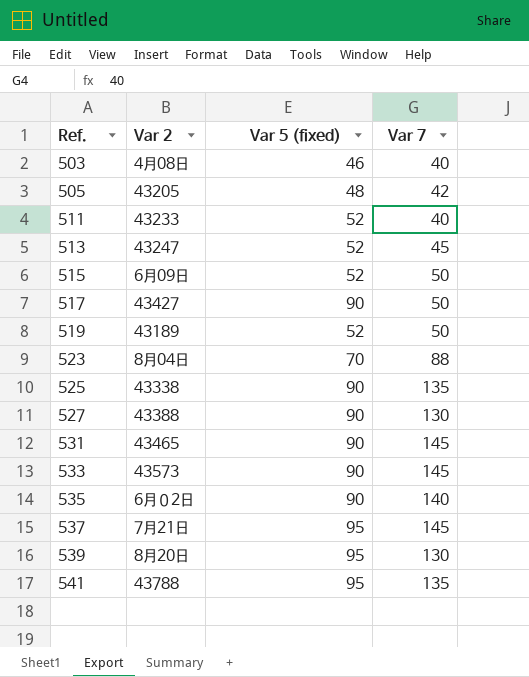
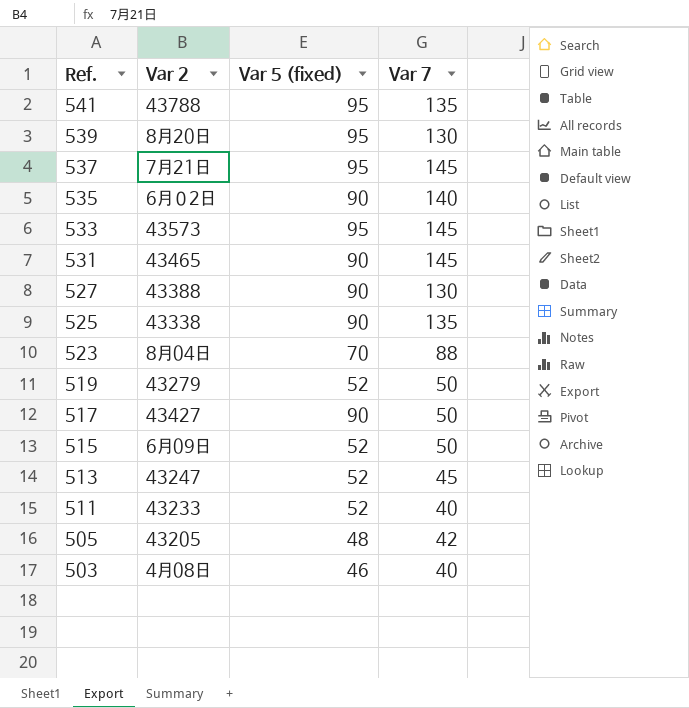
row order: Ref. ascending -> Ref. descending
533 | Var 5 (fixed): 90 -> 95
519 | Var 2: 43189 -> 43279

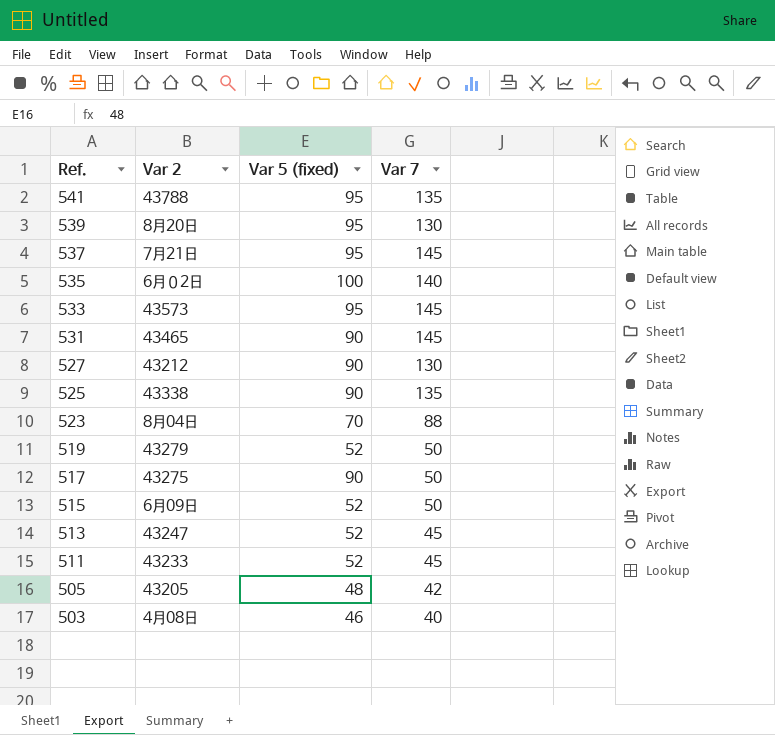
535 | Var 5 (fixed): 90 -> 100
527 | Var 2: 43388 -> 43212
517 | Var 2: 43427 -> 43275
511 | Var 7: 40 -> 45

